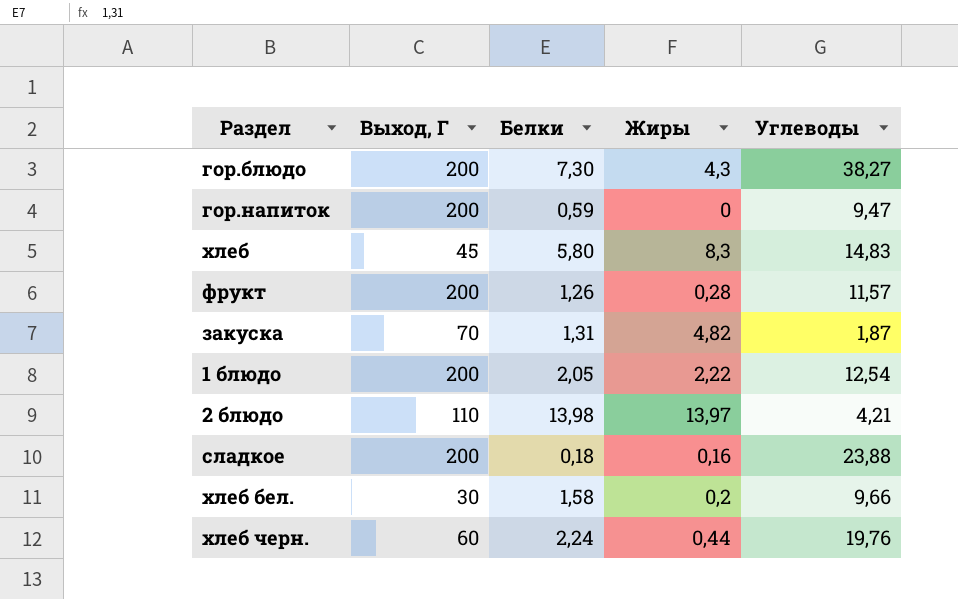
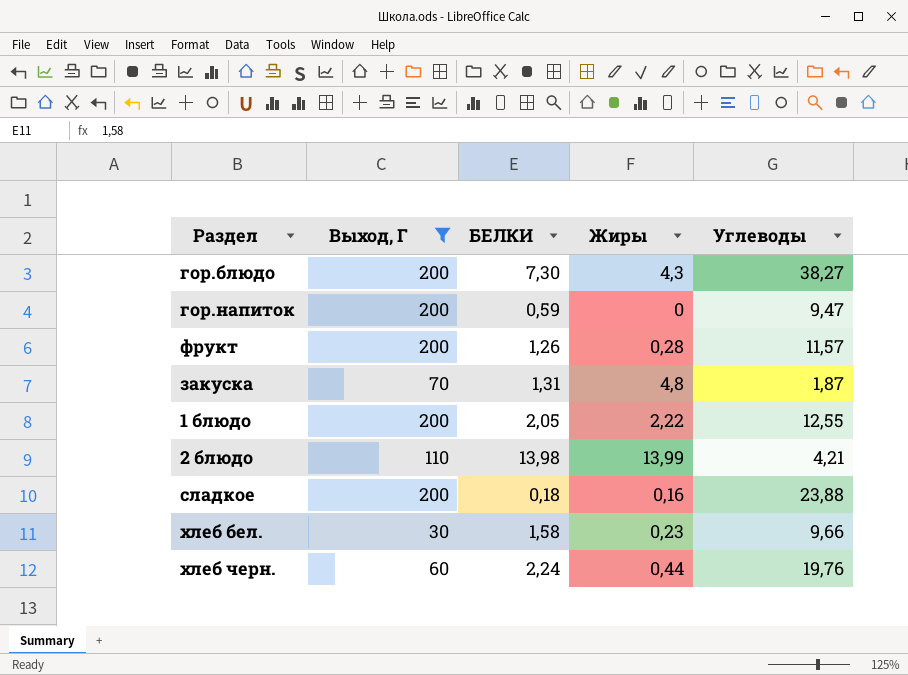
filter: none -> Выход, Г != 45
column name: Белки -> БЕЛКИ
закуска | Жиры: 4,82 -> 4,8
1 блюдо | Углеводы: 12,54 -> 12,55
2 блюдо | Жиры: 13,97 -> 13,99
хлеб бел. | Жиры: 0,2 -> 0,23

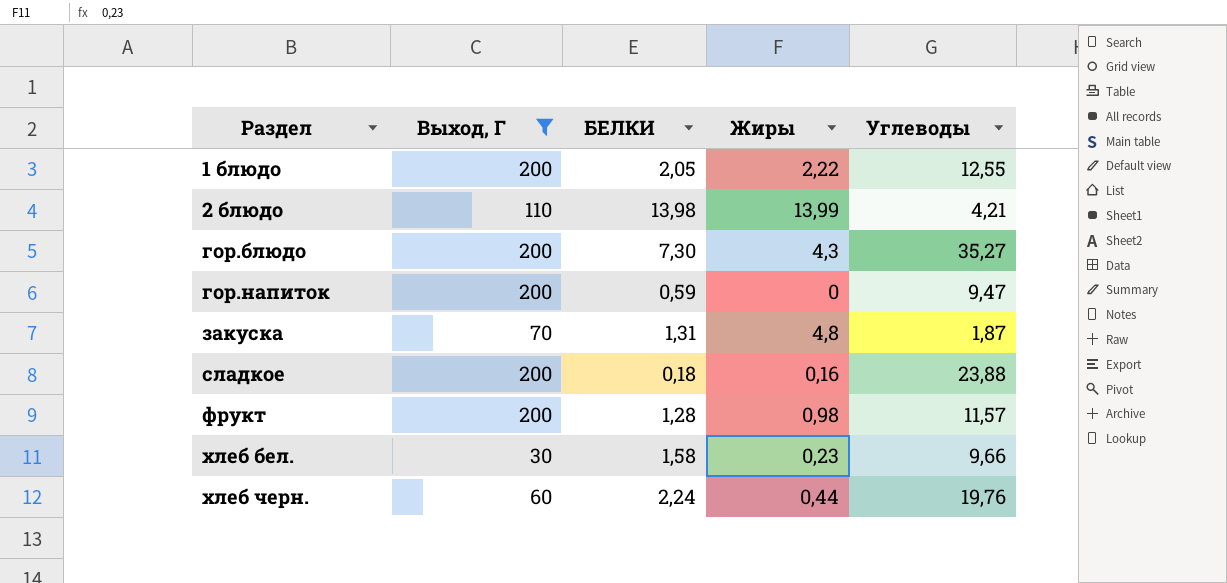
row order: none -> Раздел ascending
гор.блюдо | Углеводы: 38,27 -> 35,27
фрукт | БЕЛКИ: 1,26 -> 1,28
фрукт | Жиры: 0,28 -> 0,98

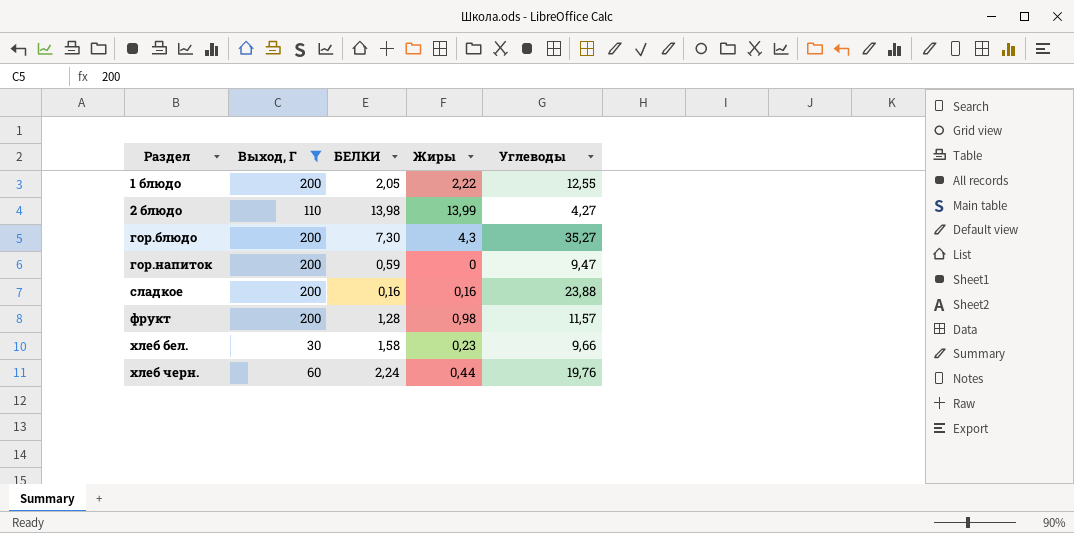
row закуска: 70 | 1,31 | 4,8 | 1,87 -> none
2 блюдо | Углеводы: 4,21 -> 4,27
сладкое | БЕЛКИ: 0,18 -> 0,16

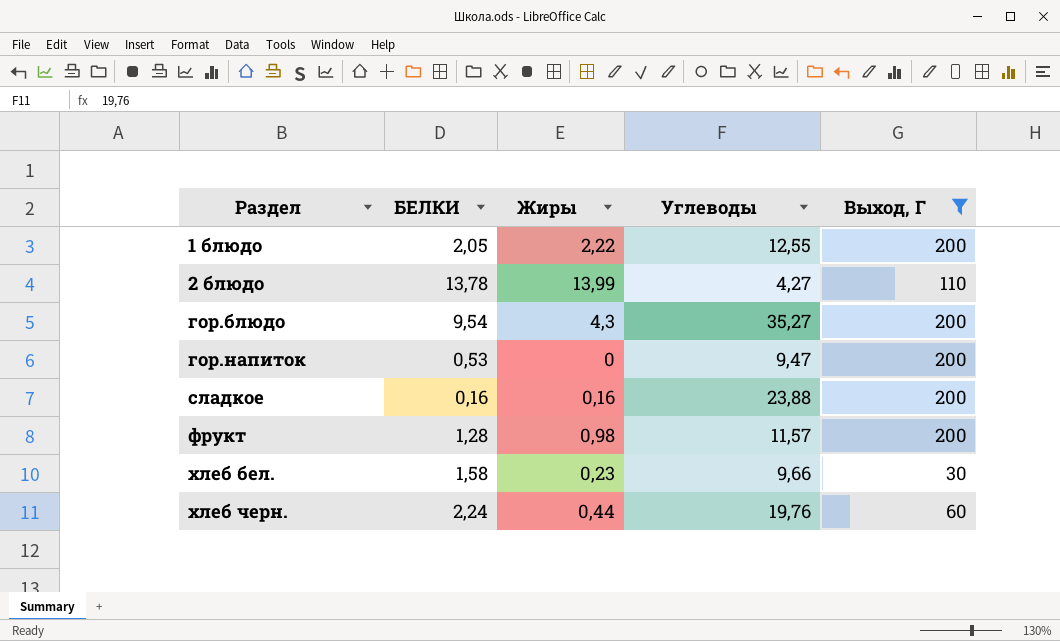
column Выход, Г | position: 2 -> 5
2 блюдо | БЕЛКИ: 13,98 -> 13,78
гор.блюдо | БЕЛКИ: 7,30 -> 9,54
гор.напиток | БЕЛКИ: 0,59 -> 0,53

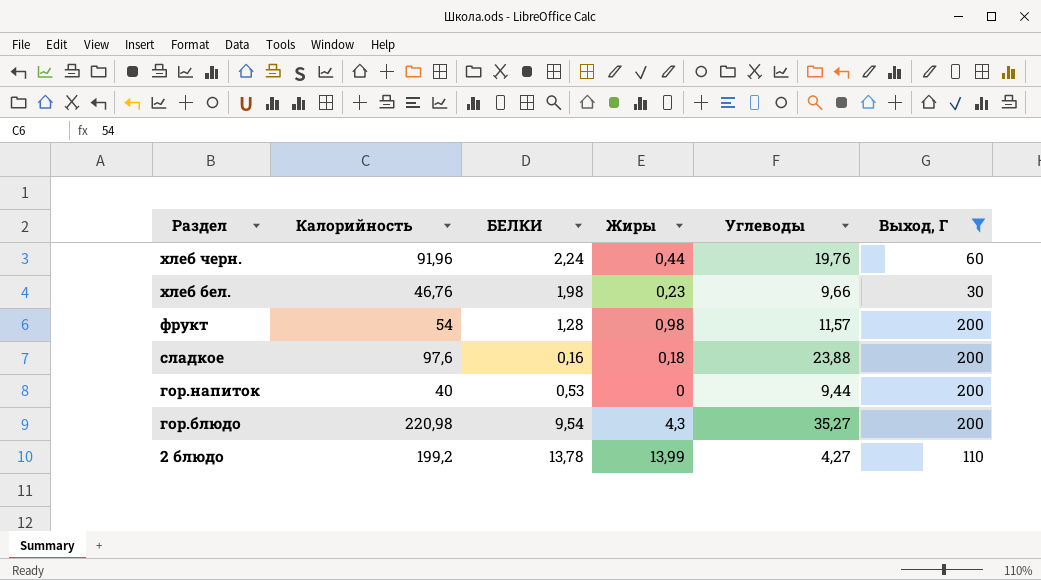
row order: Раздел ascending -> Раздел descending
column Калорийность | position: none -> 2
row 1 блюдо: 2,05 | 2,22 | 12,55 | 200 -> none
хлеб бел. | БЕЛКИ: 1,58 -> 1,98
сладкое | Жиры: 0,16 -> 0,18
гор.напиток | Углеводы: 9,47 -> 9,44

